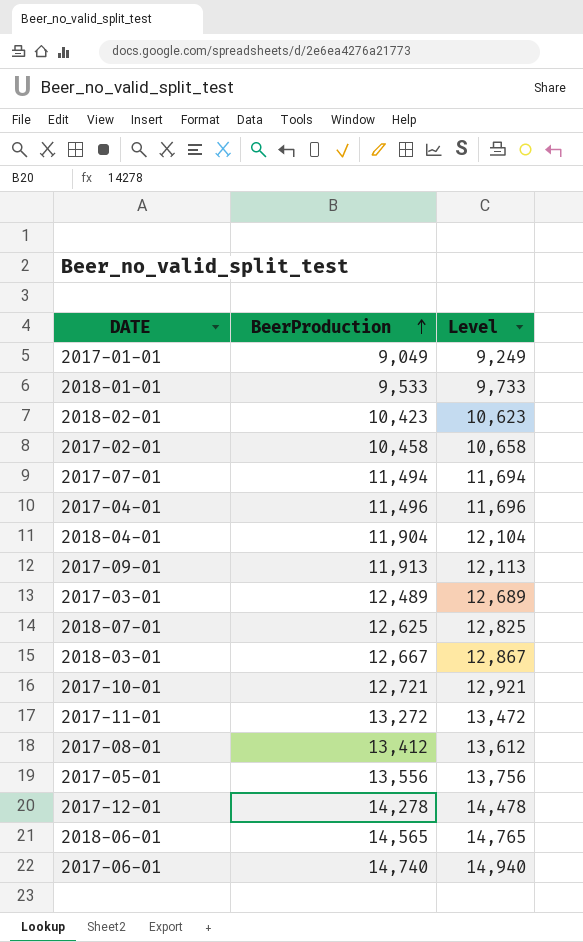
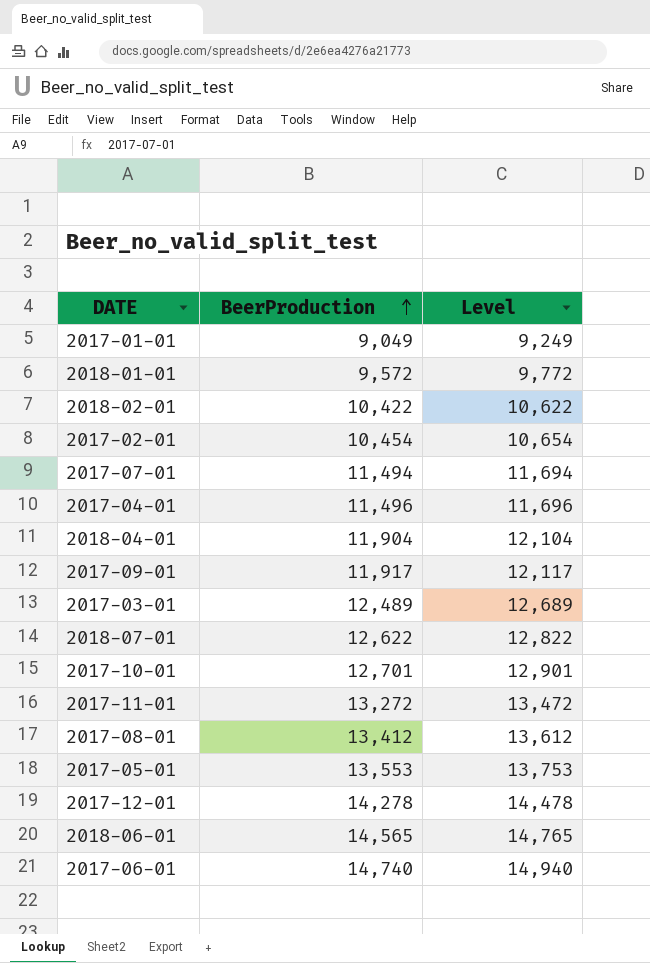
row 2018-03-01: 12,667 | 12,867 -> none
2018-01-01 | BeerProduction: 9,533 -> 9,572
2018-01-01 | Level: 9,733 -> 9,772
2018-02-01 | BeerProduction: 10,423 -> 10,422
2018-02-01 | Level: 10,623 -> 10,622
2017-02-01 | BeerProduction: 10,458 -> 10,454
2017-02-01 | Level: 10,658 -> 10,654
2017-09-01 | BeerProduction: 11,913 -> 11,917
2017-09-01 | Level: 12,113 -> 12,117
2018-07-01 | BeerProduction: 12,625 -> 12,622
2018-07-01 | Level: 12,825 -> 12,822
2017-10-01 | BeerProduction: 12,721 -> 12,701
2017-10-01 | Level: 12,921 -> 12,901
2017-05-01 | BeerProduction: 13,556 -> 13,553
2017-05-01 | Level: 13,756 -> 13,753

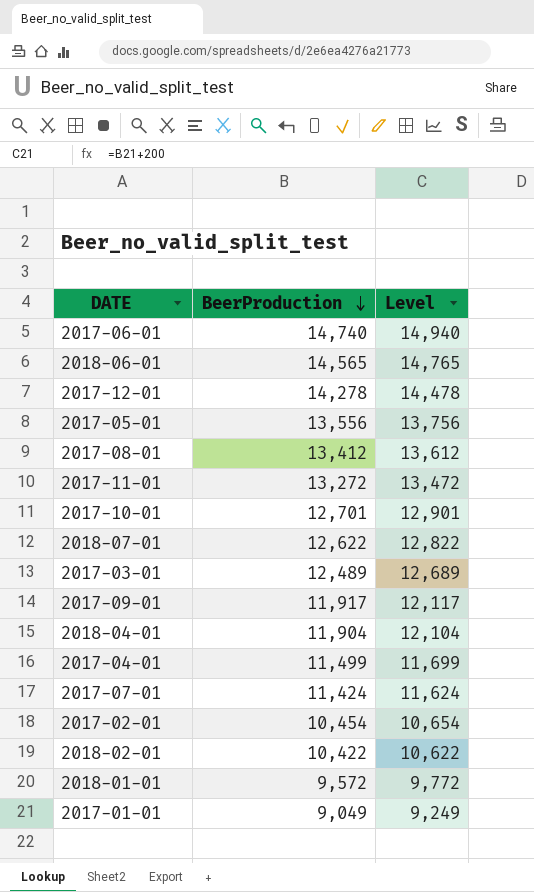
row order: BeerProduction ascending -> BeerProduction descending
2017-05-01 | BeerProduction: 13,553 -> 13,556
2017-05-01 | Level: 13,753 -> 13,756
2017-04-01 | BeerProduction: 11,496 -> 11,499
2017-04-01 | Level: 11,696 -> 11,699
2017-07-01 | BeerProduction: 11,494 -> 11,424
2017-07-01 | Level: 11,694 -> 11,624

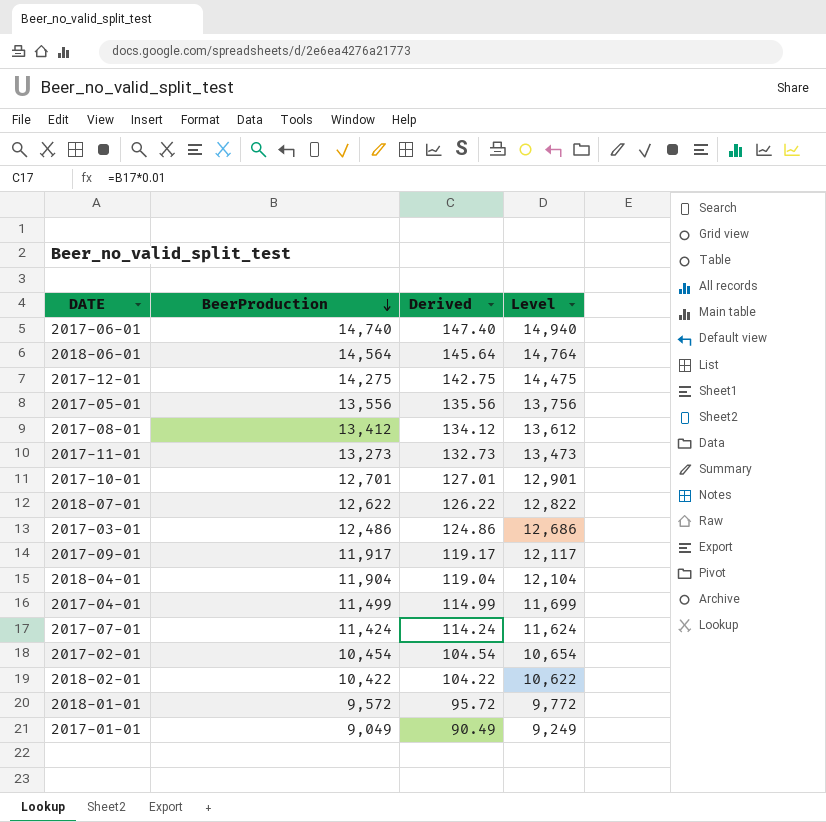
column Derived | formula: none -> [BeerProduction] * 0.01
2018-06-01 | BeerProduction: 14,565 -> 14,564
2018-06-01 | Level: 14,765 -> 14,764
2017-12-01 | BeerProduction: 14,278 -> 14,275
2017-12-01 | Level: 14,478 -> 14,475
2017-11-01 | BeerProduction: 13,272 -> 13,273
2017-11-01 | Level: 13,472 -> 13,473
2017-03-01 | BeerProduction: 12,489 -> 12,486
2017-03-01 | Level: 12,689 -> 12,686

